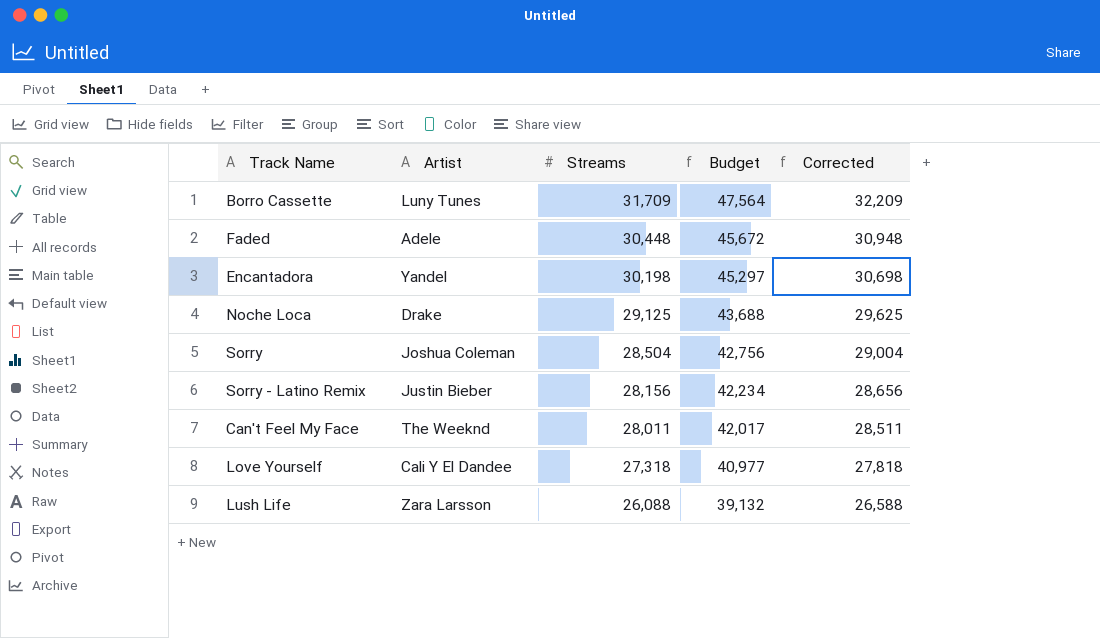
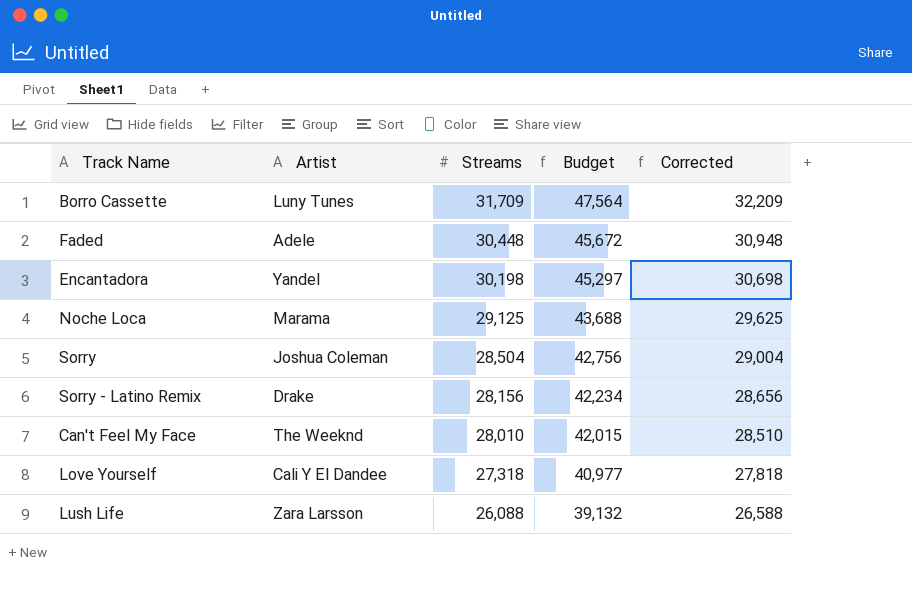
Noche Loca | Artist: Drake -> Marama
Sorry - Latino Remix | Artist: Justin Bieber -> Drake
Can't Feel My Face | Streams: 28,011 -> 28,010
Can't Feel My Face | Budget: 42,017 -> 42,015
Can't Feel My Face | Corrected: 28,511 -> 28,510

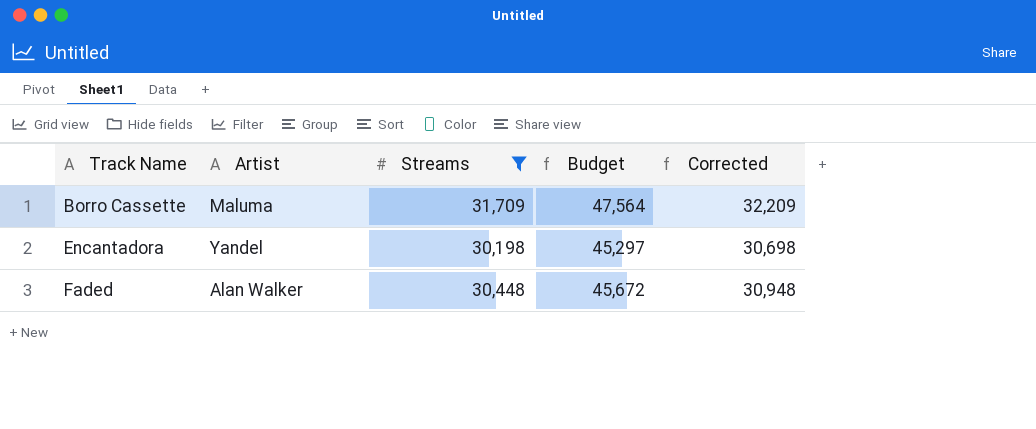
filter: none -> Streams >= 30,198
row order: Streams descending -> Track Name ascending
Borro Cassette | Artist: Luny Tunes -> Maluma
Faded | Artist: Adele -> Alan Walker

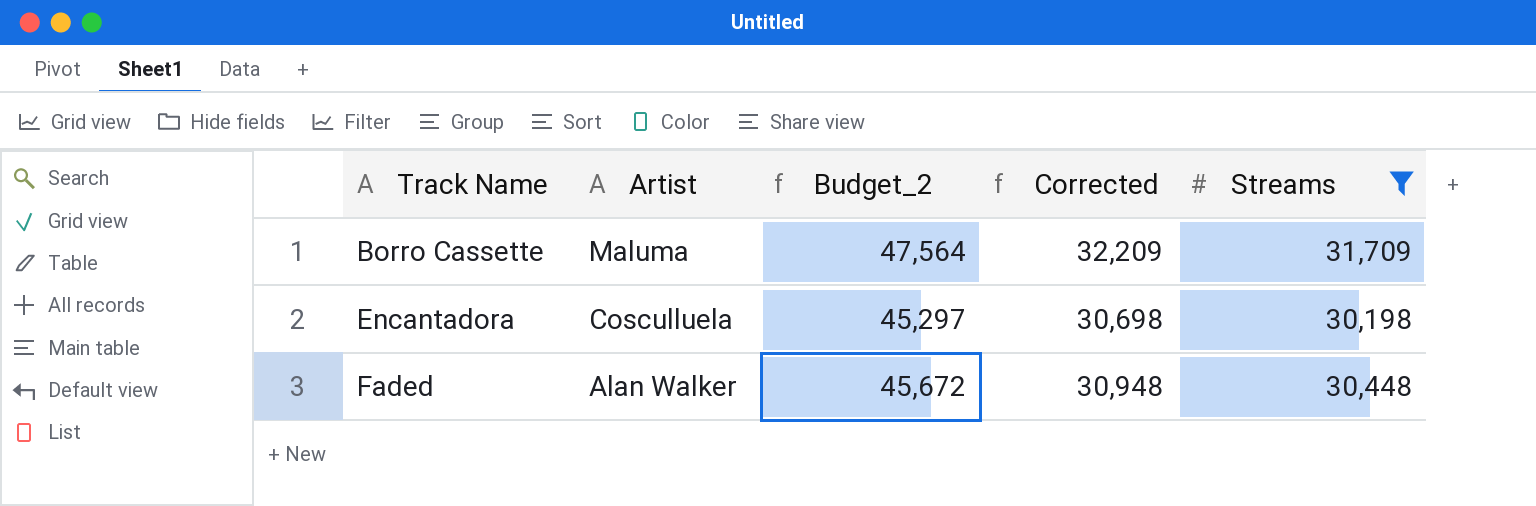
column name: Budget -> Budget_2
column Streams | position: 3 -> 5
Encantadora | Artist: Yandel -> Cosculluela

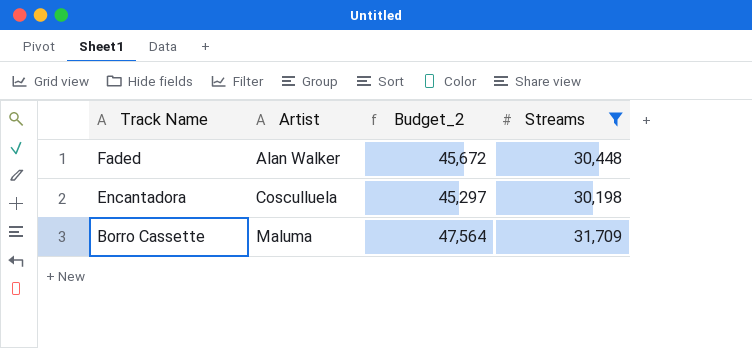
row order: Track Name ascending -> Track Name descending
column Corrected | formula: [Streams] + 500 -> none

